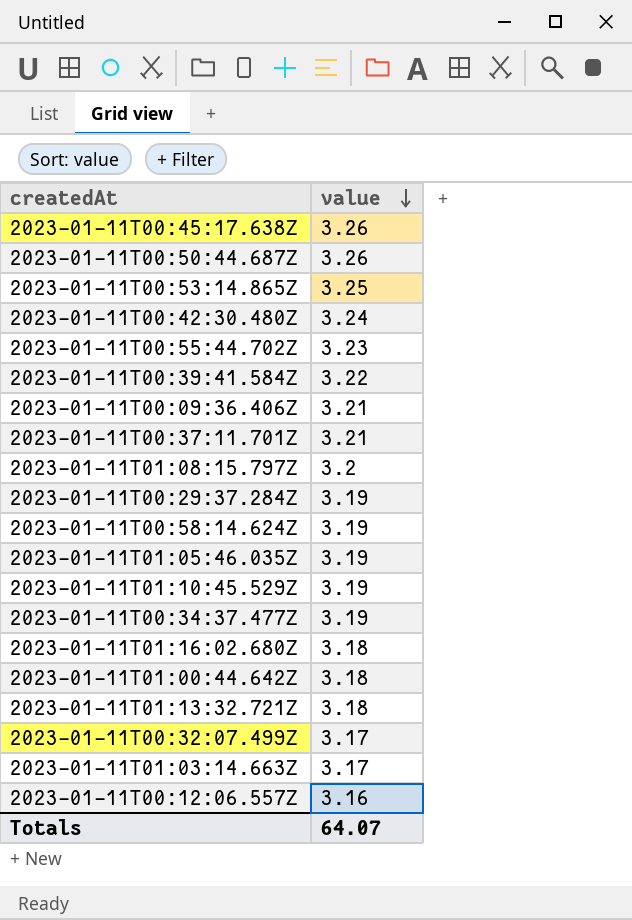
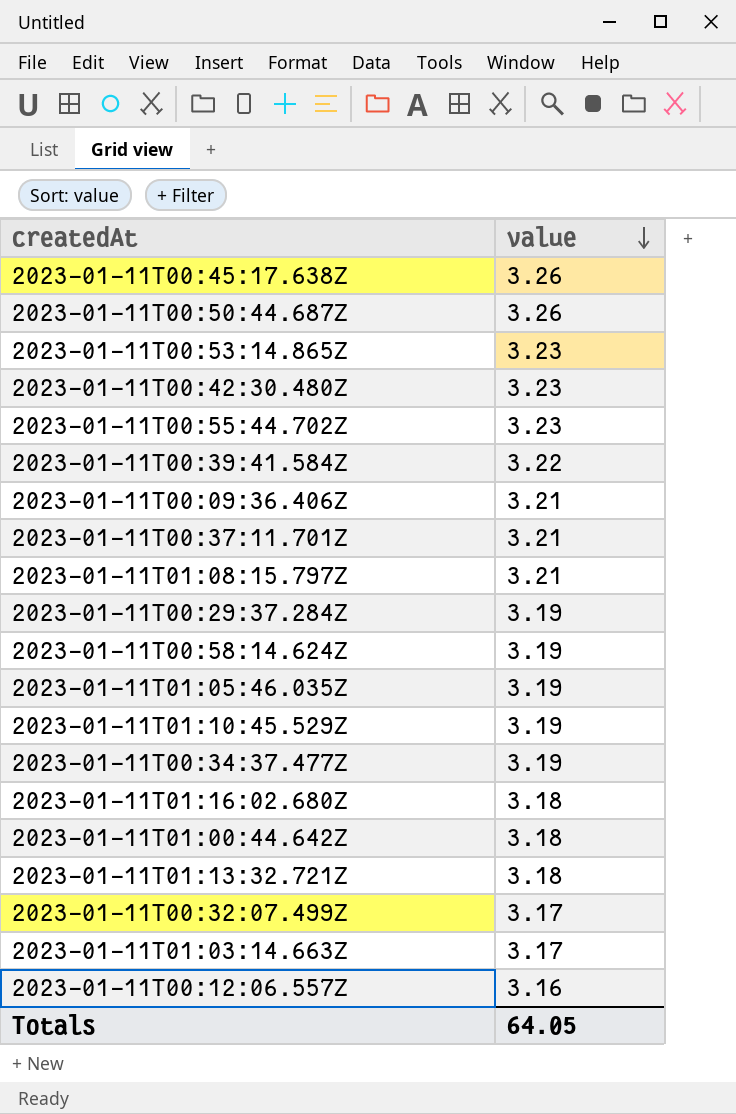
2023-01-11T00:53:14.865Z | value: 3.25 -> 3.23
2023-01-11T00:42:30.480Z | value: 3.24 -> 3.23
2023-01-11T01:08:15.797Z | value: 3.2 -> 3.21
Totals | value: 64.07 -> 64.05

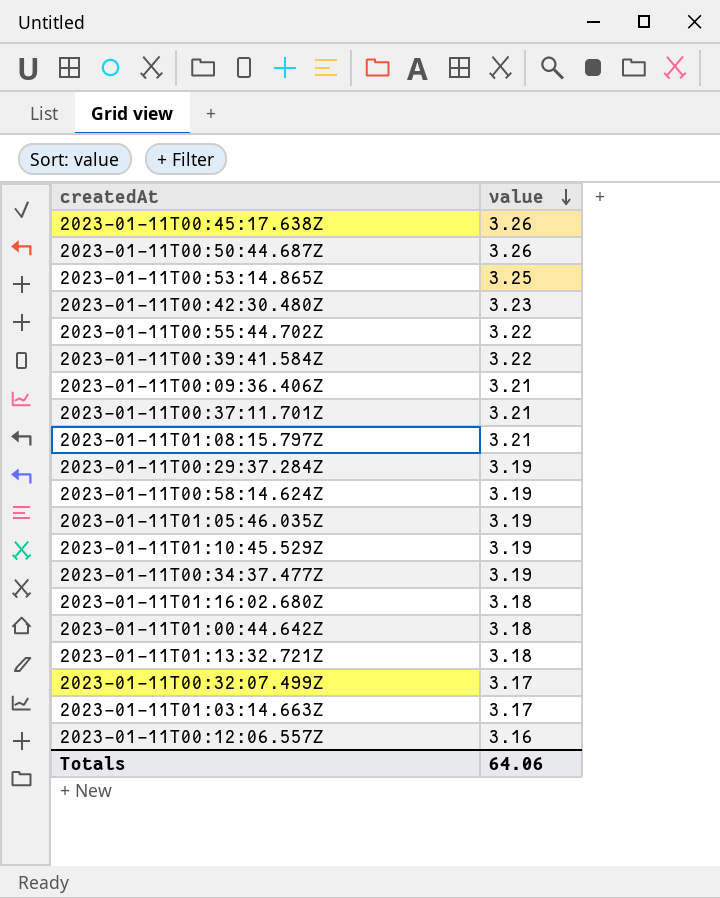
2023-01-11T00:53:14.865Z | value: 3.23 -> 3.25
2023-01-11T00:55:44.702Z | value: 3.23 -> 3.22
Totals | value: 64.05 -> 64.06

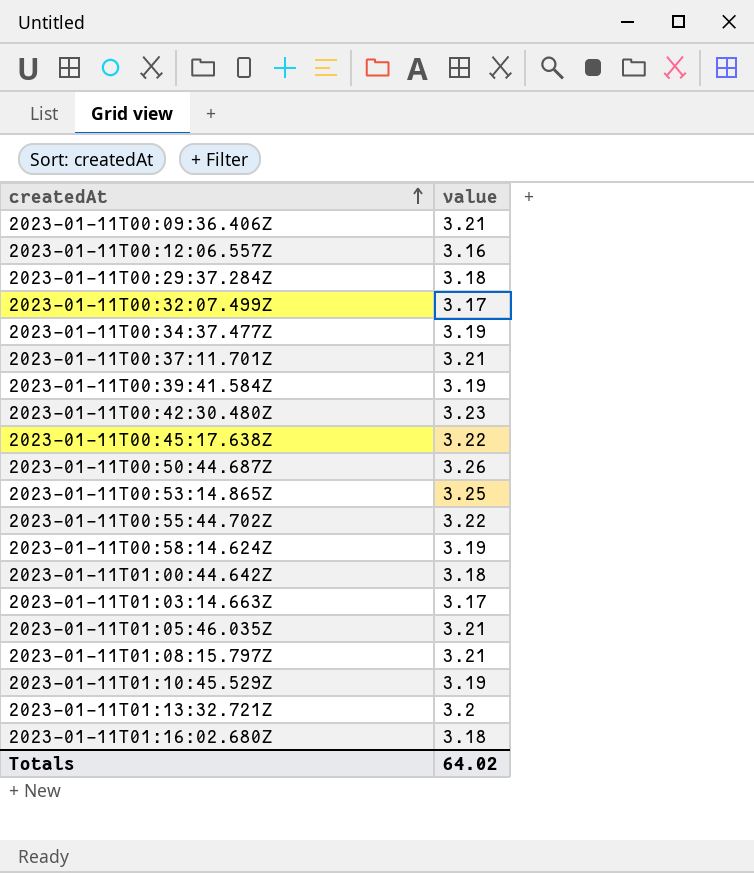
row order: value descending -> createdAt ascending
2023-01-11T00:29:37.284Z | value: 3.19 -> 3.18
2023-01-11T00:39:41.584Z | value: 3.22 -> 3.19
2023-01-11T00:45:17.638Z | value: 3.26 -> 3.22
2023-01-11T01:05:46.035Z | value: 3.19 -> 3.21
2023-01-11T01:13:32.721Z | value: 3.18 -> 3.2
Totals | value: 64.06 -> 64.02

